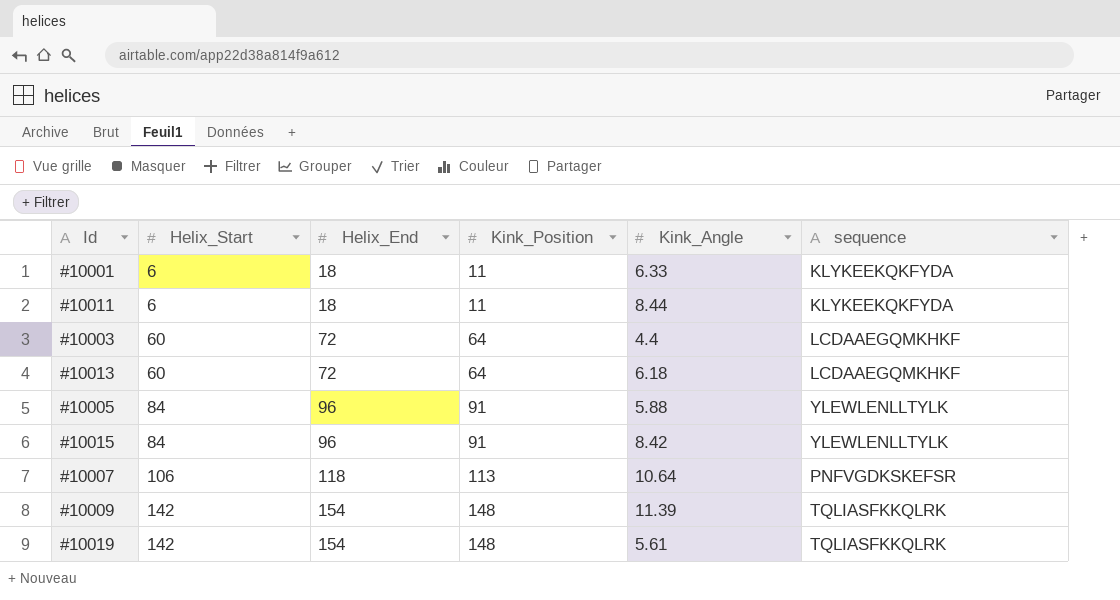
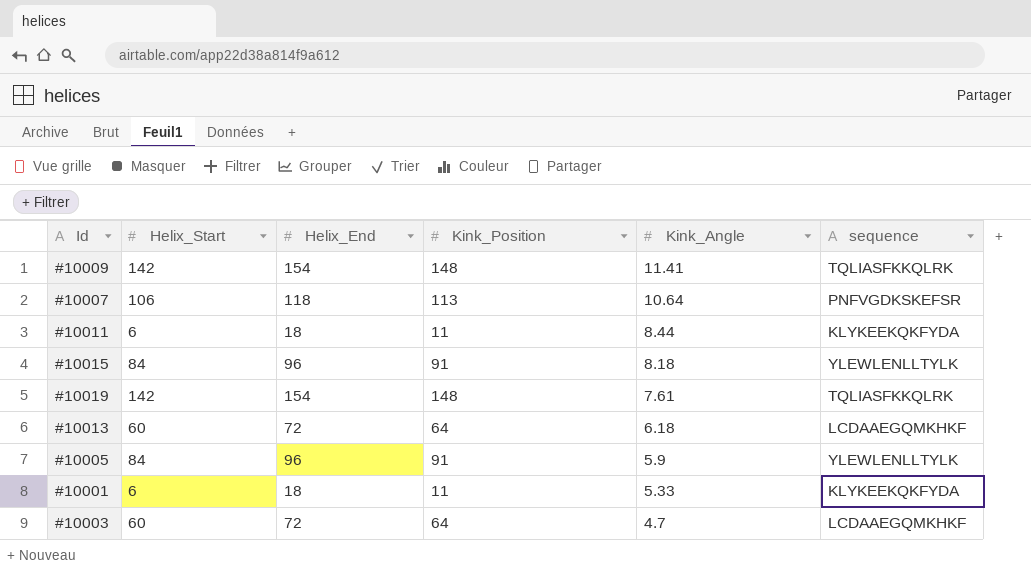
row order: Helix_Start ascending -> Kink_Angle descending
#10009 | Kink_Angle: 11.39 -> 11.41
#10015 | Kink_Angle: 8.42 -> 8.18
#10019 | Kink_Angle: 5.61 -> 7.61
#10005 | Kink_Angle: 5.88 -> 5.9
#10001 | Kink_Angle: 6.33 -> 5.33
#10003 | Kink_Angle: 4.4 -> 4.7

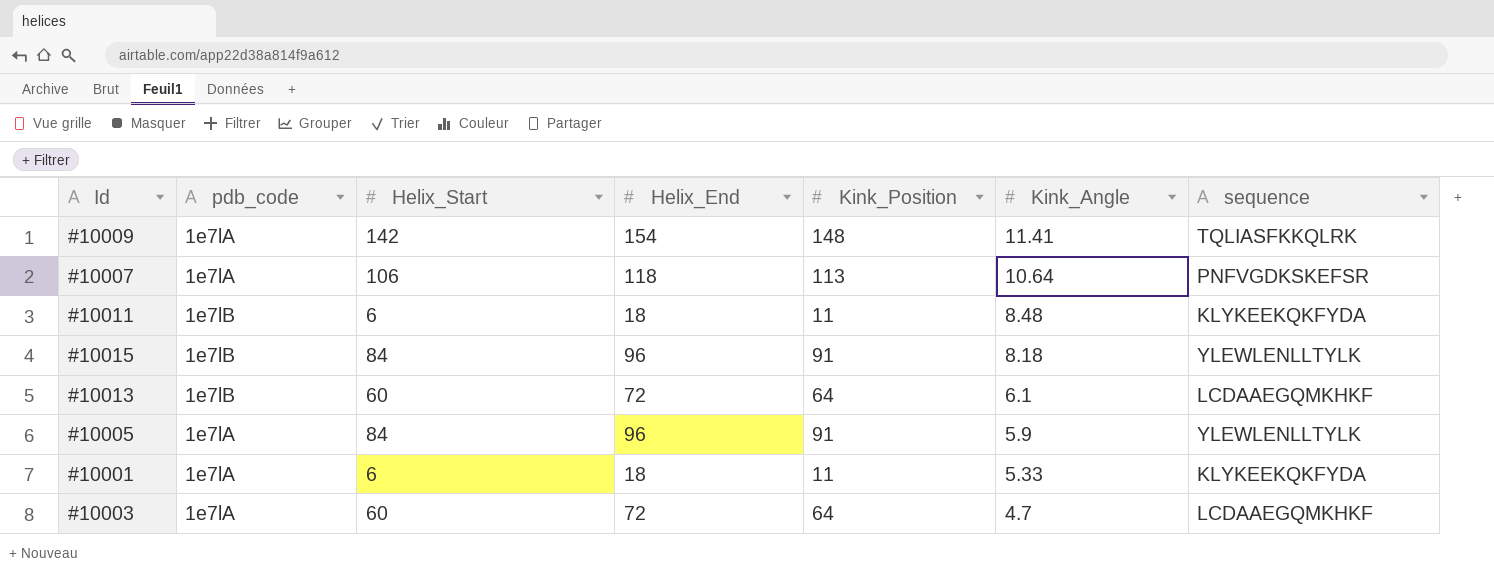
column pdb_code | position: none -> 2
row #10019: 142 | 154 | 148 | 7.61 | TQLIASFKKQLRK -> none
#10011 | Kink_Angle: 8.44 -> 8.48
#10013 | Kink_Angle: 6.18 -> 6.1

